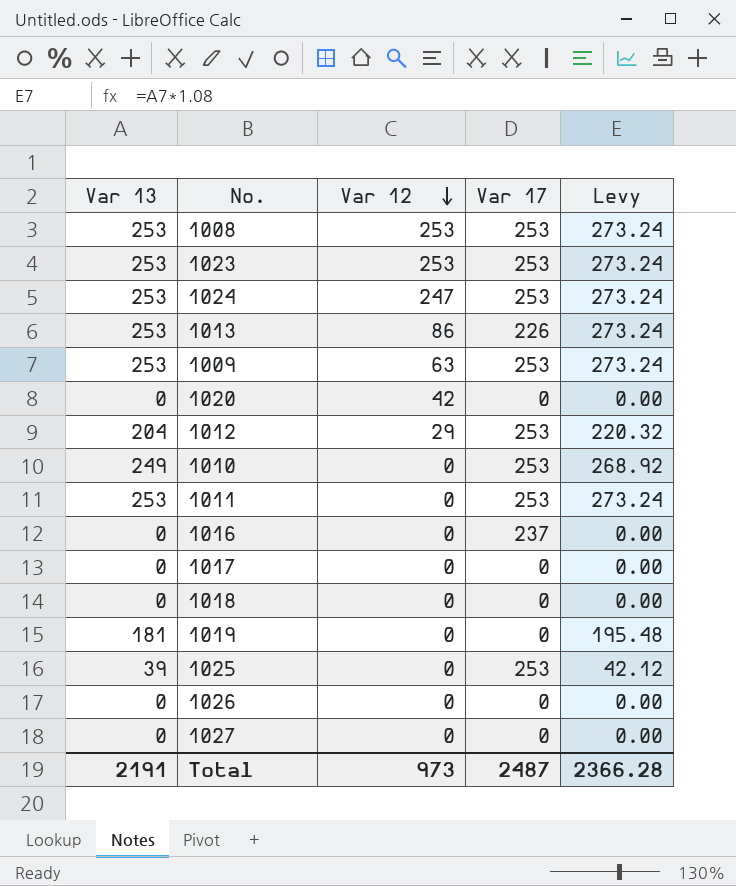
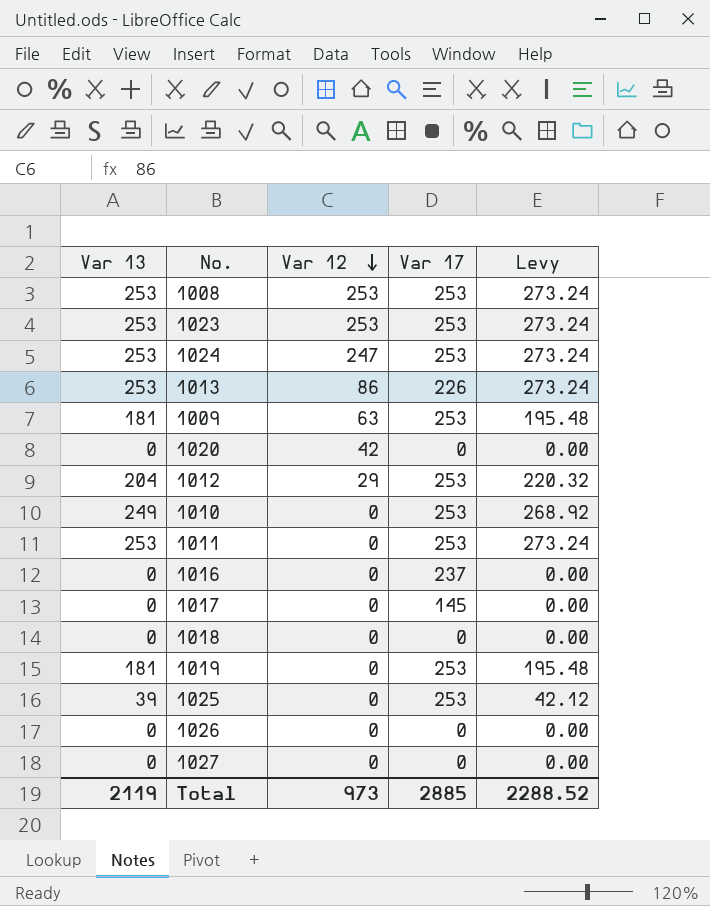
1009 | Var 13: 253 -> 181
1009 | Levy: 273.24 -> 195.48
1017 | Var 17: 0 -> 145
1019 | Var 17: 0 -> 253
Total | Var 13: 2191 -> 2119
Total | Var 17: 2487 -> 2885
Total | Levy: 2366.28 -> 2288.52

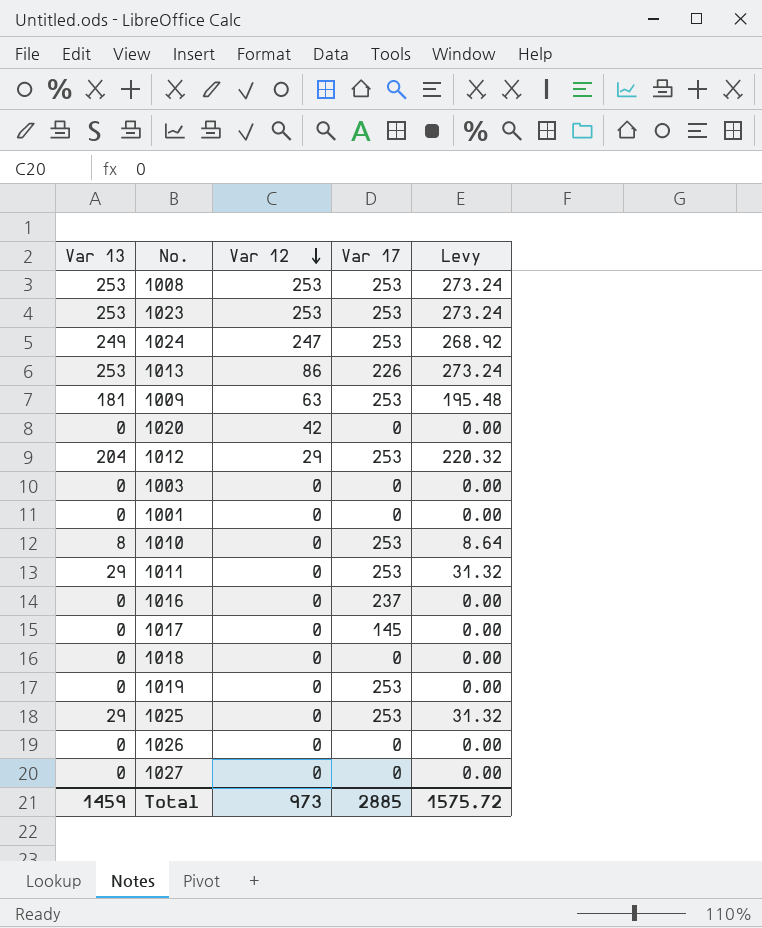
1024 | Var 13: 253 -> 249
1024 | Levy: 273.24 -> 268.92
row 1003: none -> 0 | 0 | 0 | 0.00
row 1001: none -> 0 | 0 | 0 | 0.00
1010 | Var 13: 249 -> 8
1010 | Levy: 268.92 -> 8.64
1011 | Var 13: 253 -> 29
1011 | Levy: 273.24 -> 31.32
1019 | Var 13: 181 -> 0
1019 | Levy: 195.48 -> 0.00
1025 | Var 13: 39 -> 29
1025 | Levy: 42.12 -> 31.32
Total | Var 13: 2119 -> 1459
Total | Levy: 2288.52 -> 1575.72

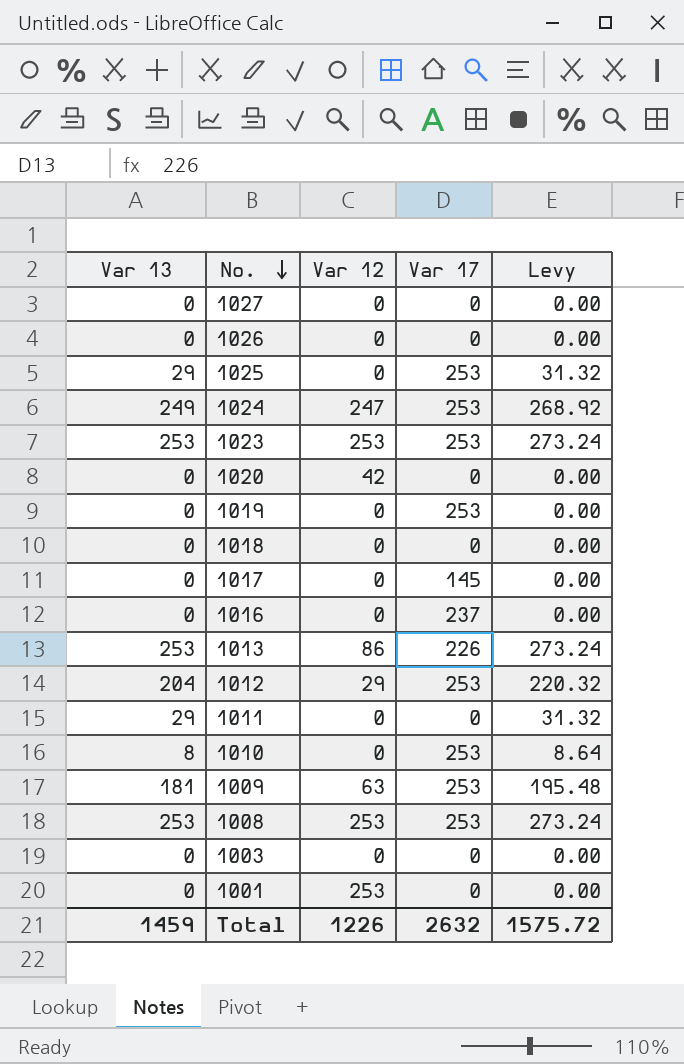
row order: Var 12 descending -> No. descending
1011 | Var 17: 253 -> 0
1001 | Var 12: 0 -> 253
Total | Var 12: 973 -> 1226
Total | Var 17: 2885 -> 2632

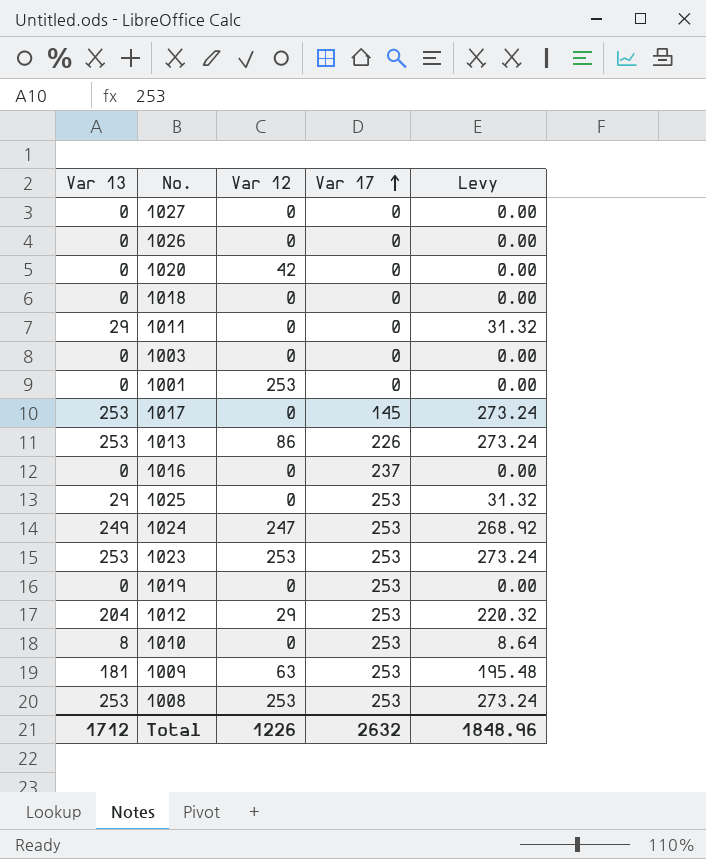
row order: No. descending -> Var 17 ascending
1017 | Var 13: 0 -> 253
1017 | Levy: 0.00 -> 273.24
Total | Var 13: 1459 -> 1712
Total | Levy: 1575.72 -> 1848.96

